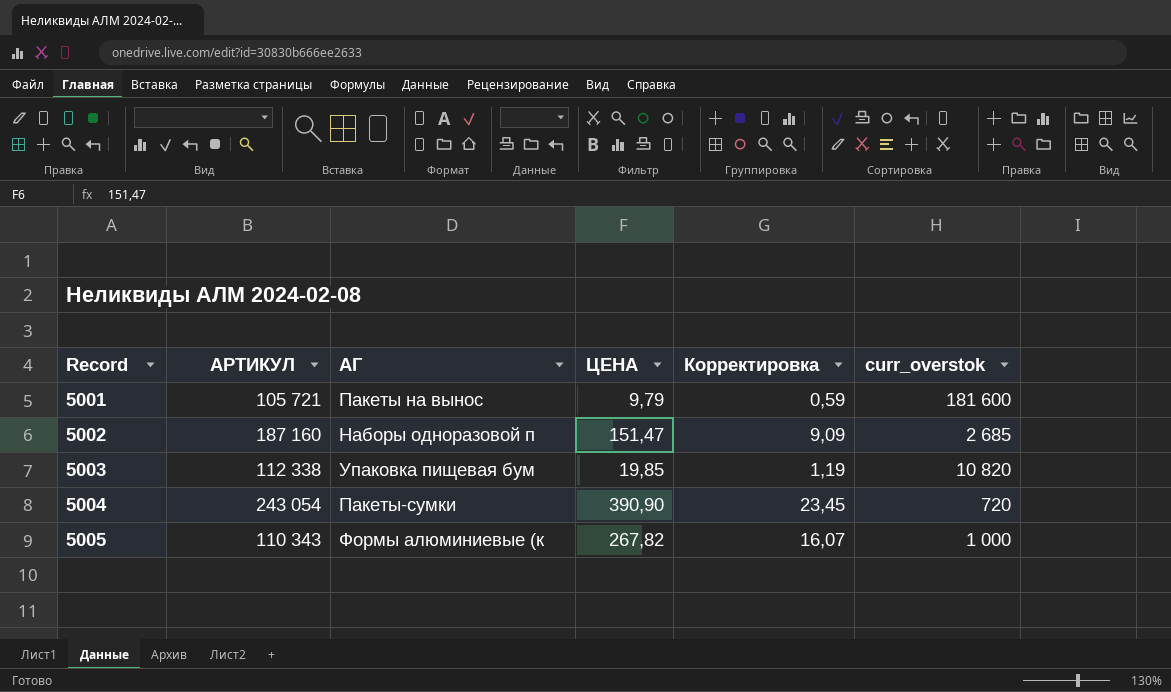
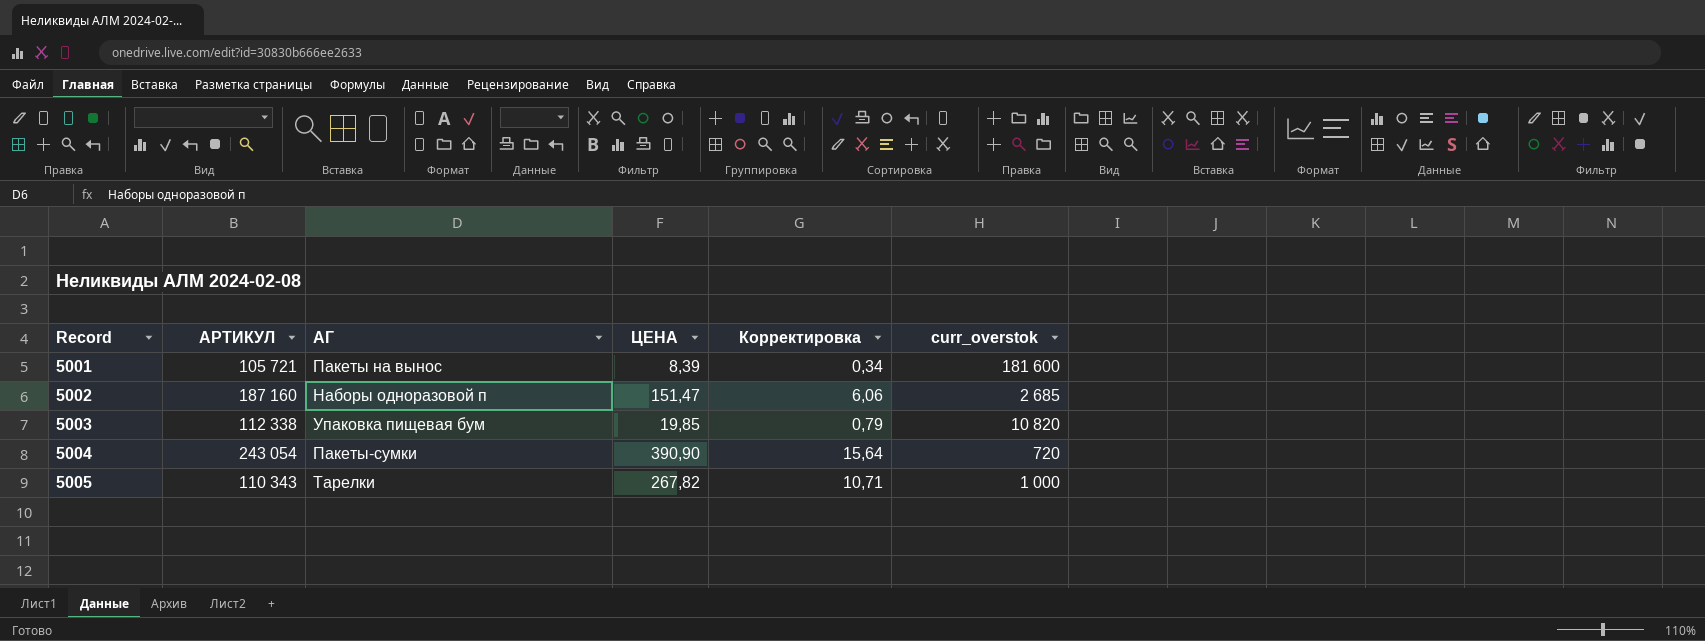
column Корректировка | formula: [ЦЕНА] * 0,06 -> [ЦЕНА] * 0,04
5001 | ЦЕНА: 9,79 -> 8,39
5005 | АГ: Формы алюминиевые (к -> Тарелки

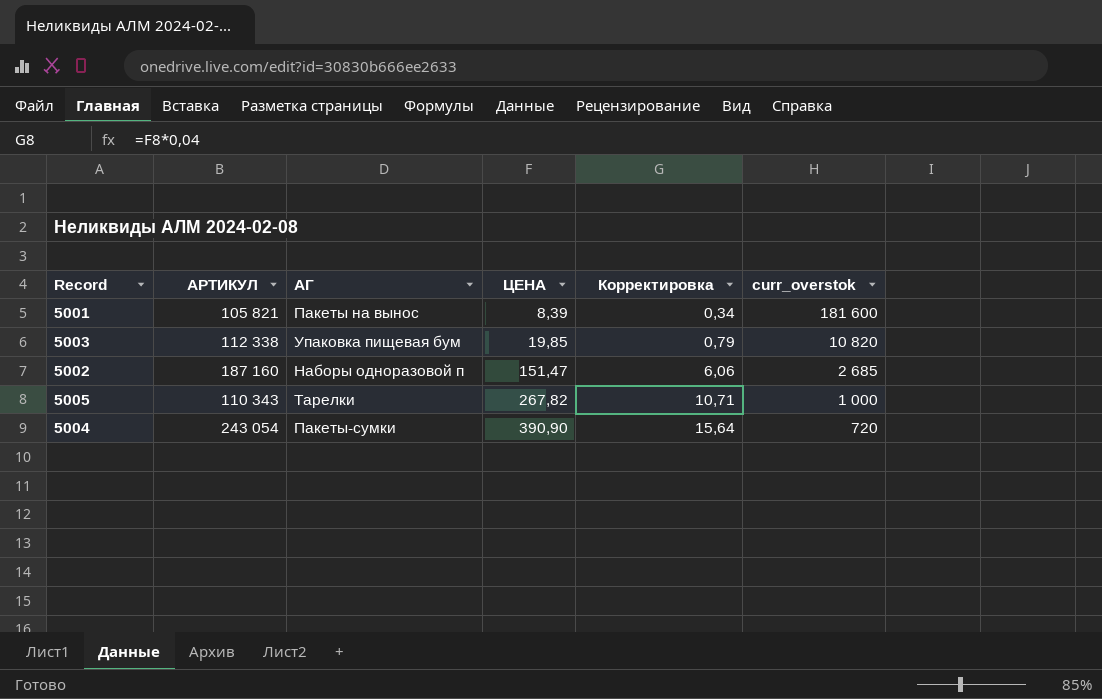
row order: Record ascending -> ЦЕНА ascending
5001 | АРТИКУЛ: 105 721 -> 105 821

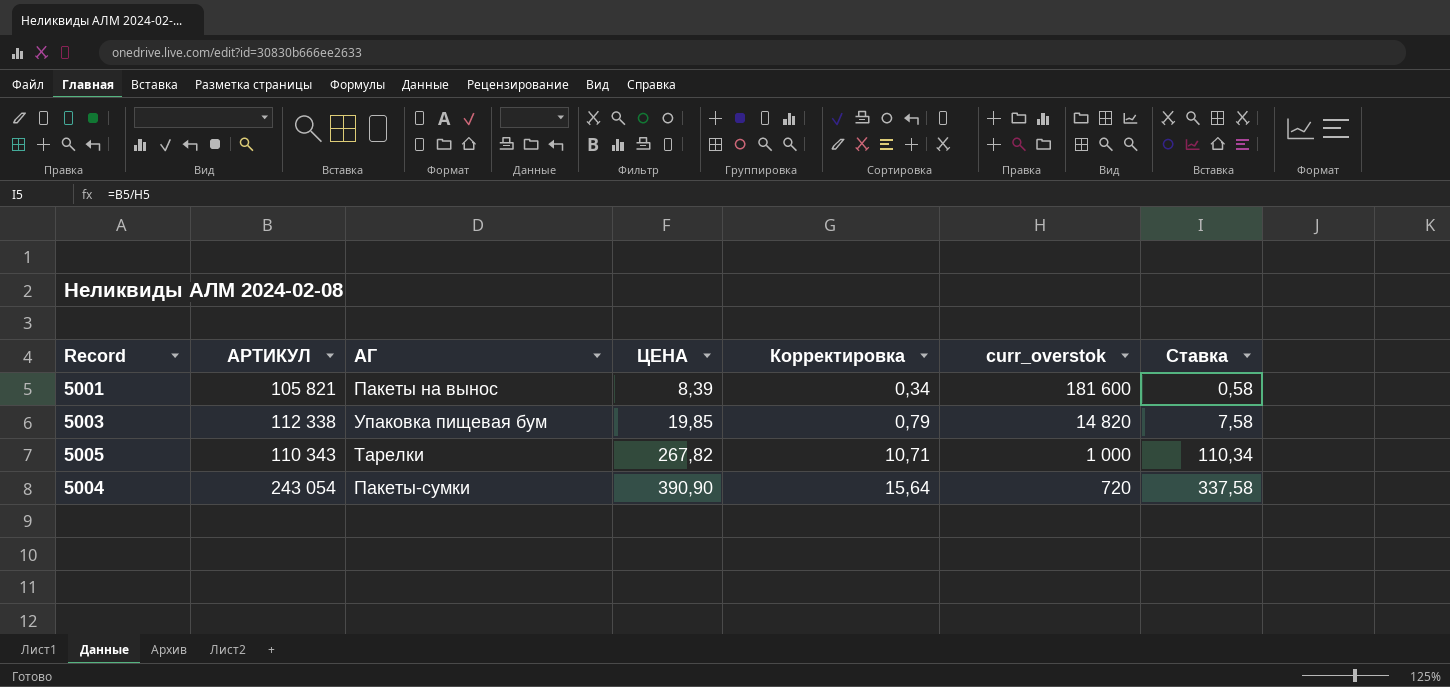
column Ставка | formula: none -> [АРТИКУЛ] / [curr_overstok]
row 5002: 187 160 | Наборы одноразовой п | 151,47 | 6,06 | 2 685 -> none
5003 | curr_overstok: 10 820 -> 14 820

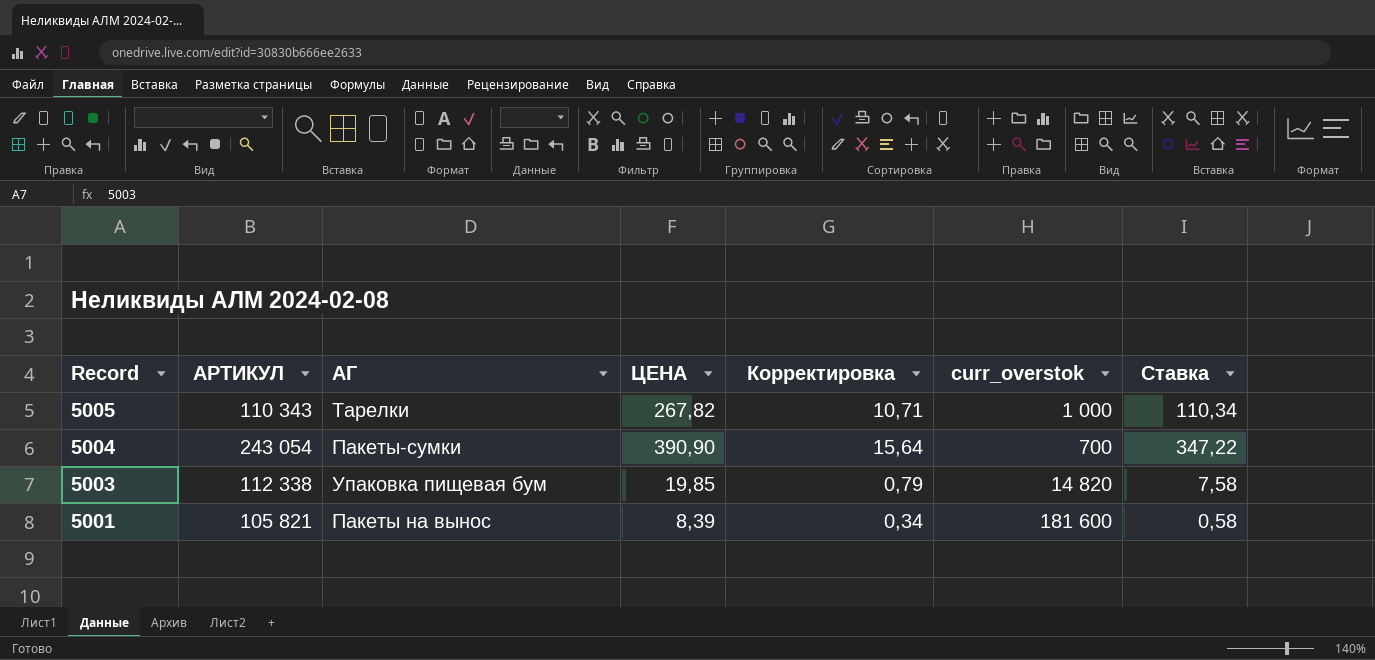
row order: ЦЕНА ascending -> Record descending
5004 | curr_overstok: 720 -> 700
5004 | Ставка: 337,58 -> 347,22

